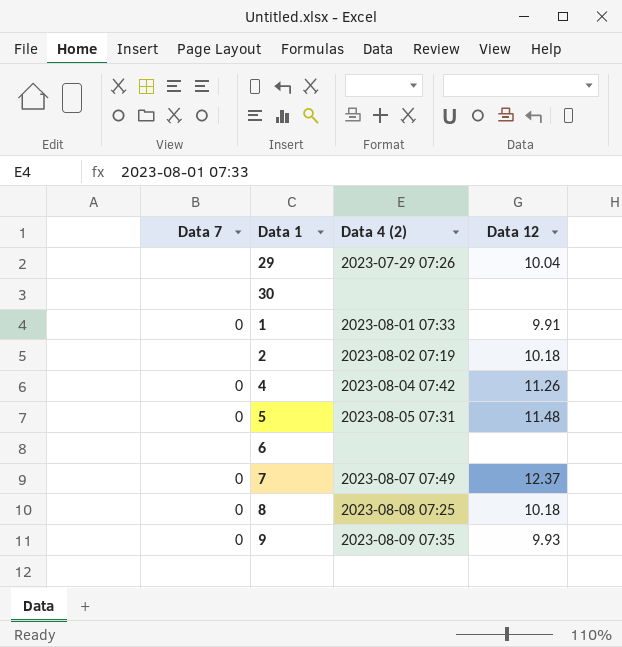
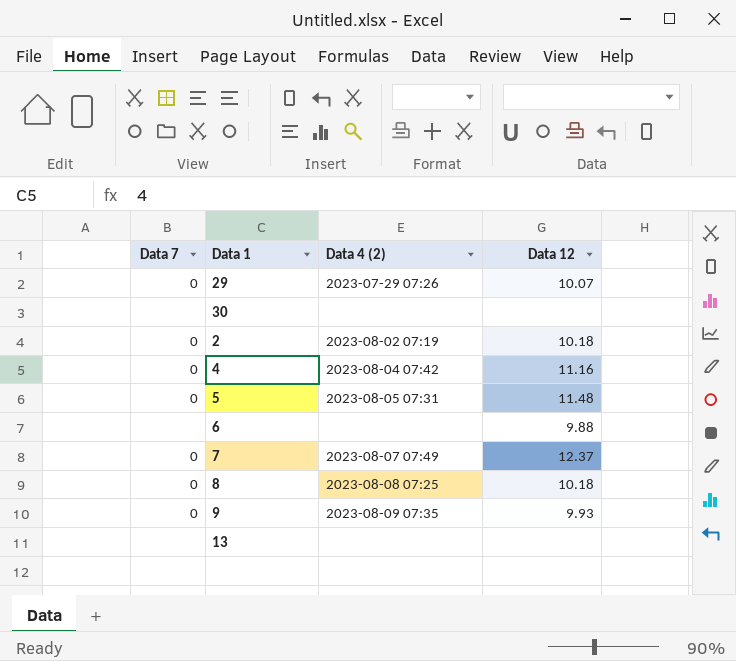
row 1: 0 | 2023-08-01 07:33 | 9.91 -> none
29 | Data 7: none -> 0
29 | Data 12: 10.04 -> 10.07
2 | Data 7: none -> 0
4 | Data 12: 11.26 -> 11.16
6 | Data 12: none -> 9.88
row 13: none -> none | none | none

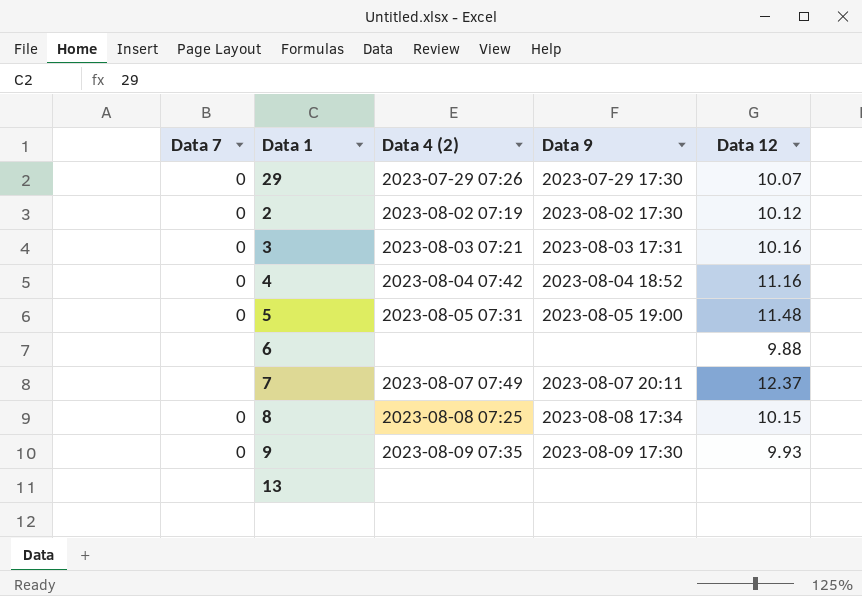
column Data 9 | position: none -> 4
row 30: none | none | none -> none
2 | Data 12: 10.18 -> 10.12
row 3: none -> 0 | 2023-08-03 07:21 | 2023-08-03 17:31 | 10.16
7 | Data 7: 0 -> none
8 | Data 12: 10.18 -> 10.15

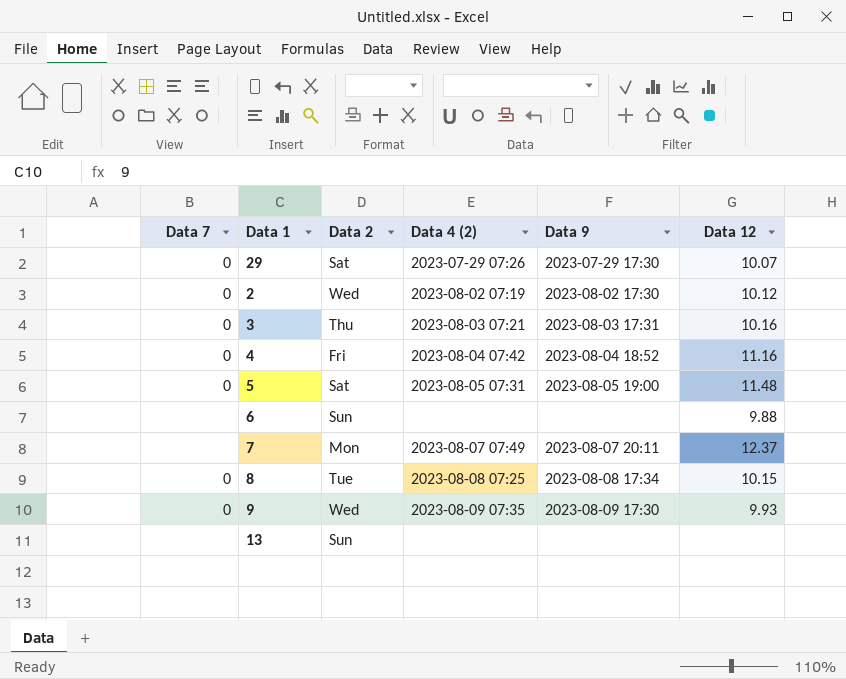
column Data 2 | position: none -> 3

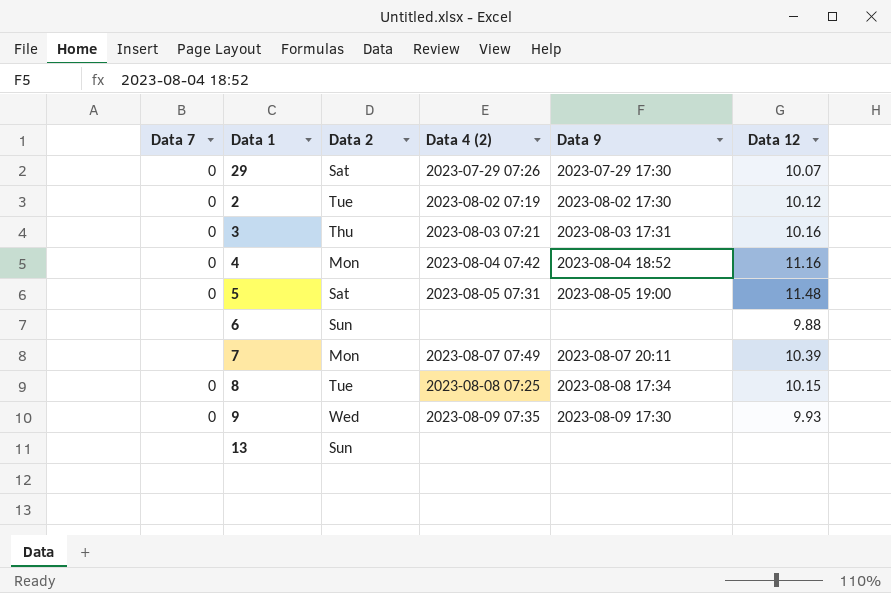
2 | Data 2: Wed -> Tue
4 | Data 2: Fri -> Mon
7 | Data 12: 12.37 -> 10.39

